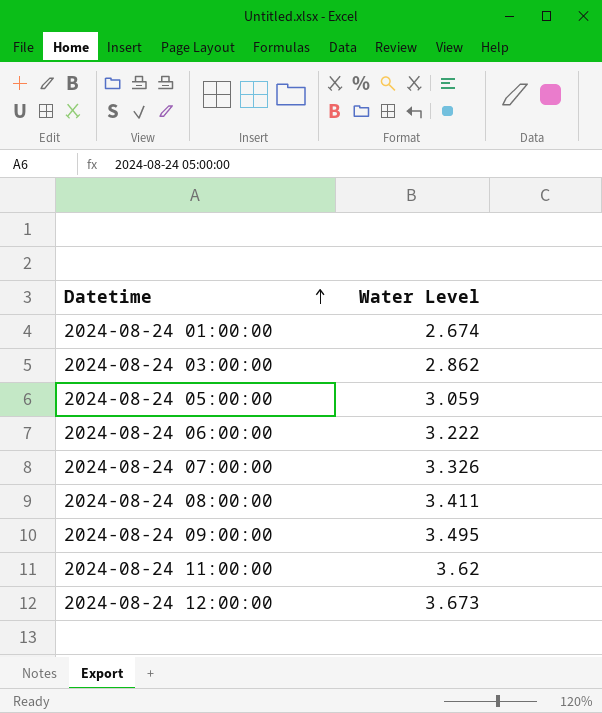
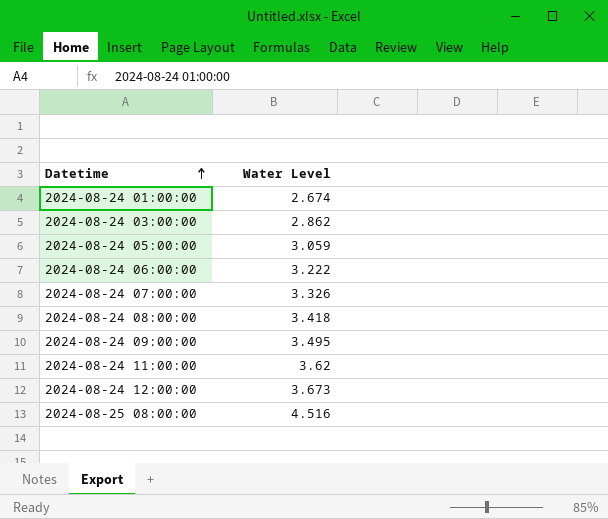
2024-08-24 08:00:00 | Water Level: 3.411 -> 3.418
row 2024-08-25 08:00:00: none -> 4.516

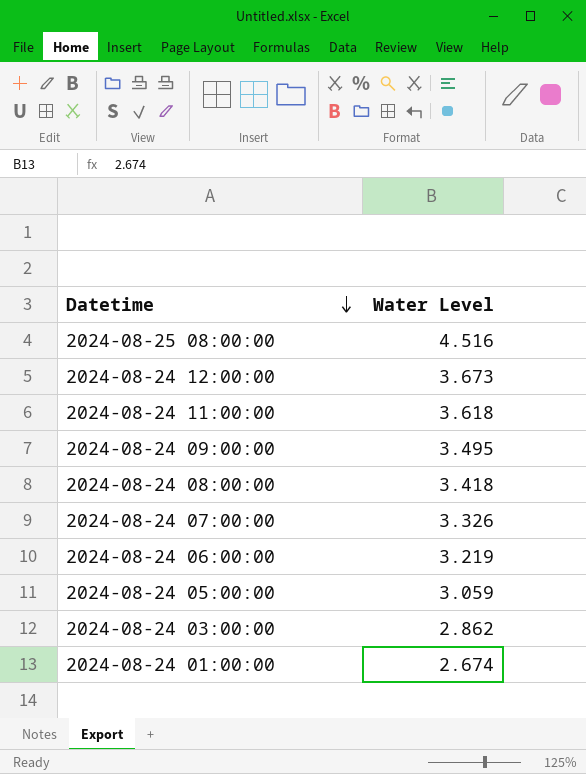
row order: Datetime ascending -> Datetime descending
2024-08-24 11:00:00 | Water Level: 3.62 -> 3.618
2024-08-24 06:00:00 | Water Level: 3.222 -> 3.219

